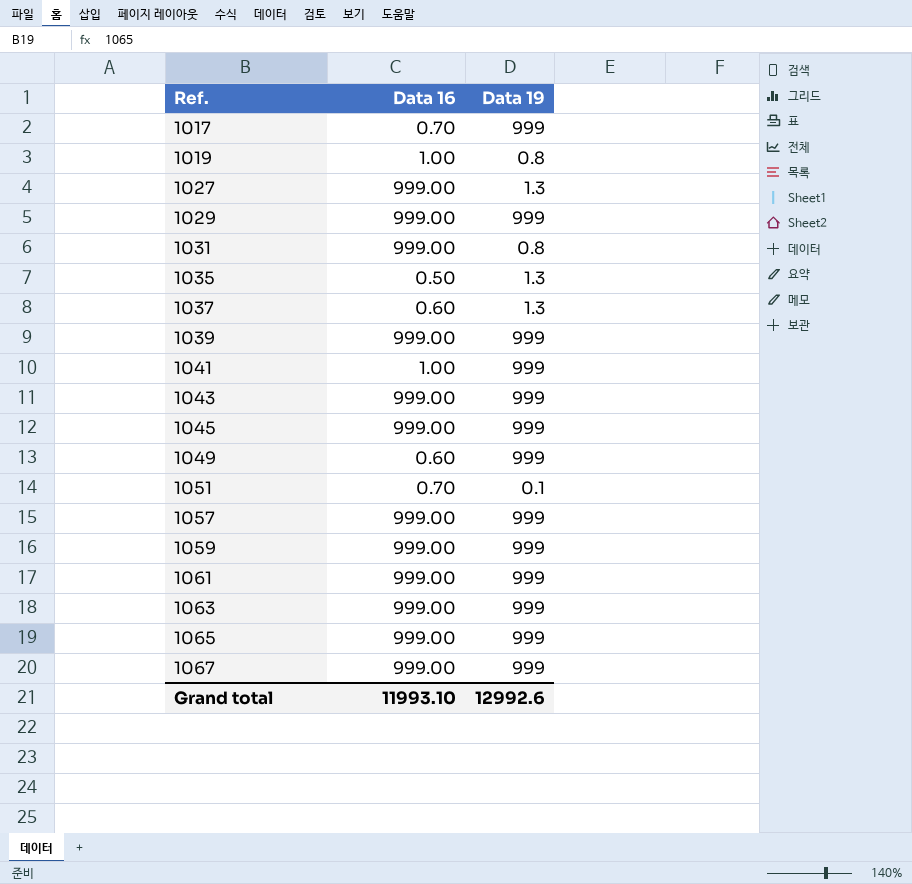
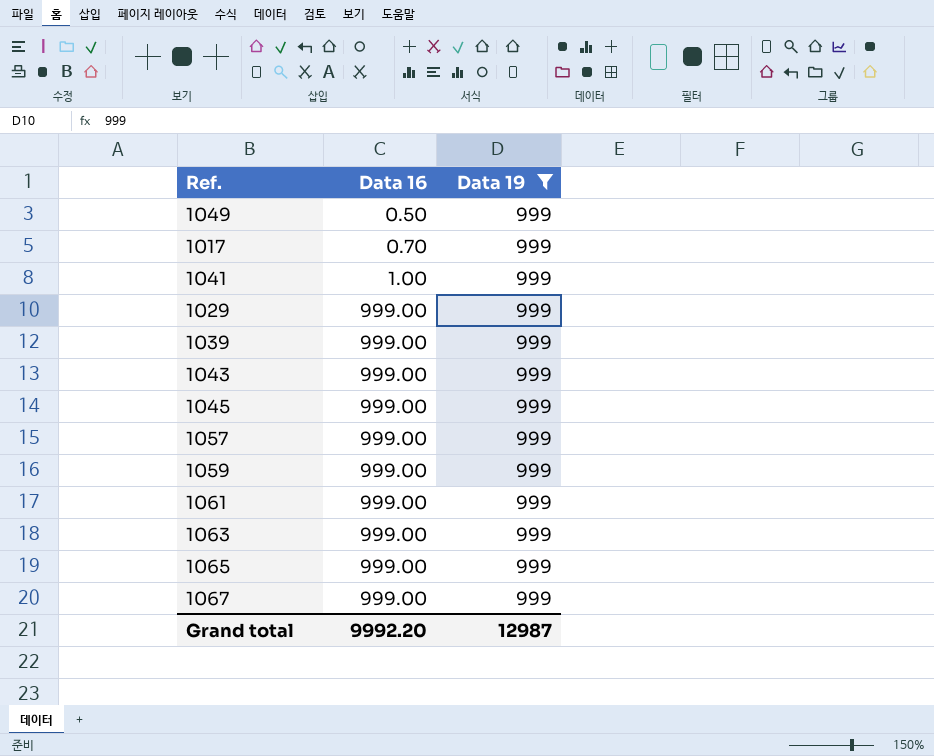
filter: none -> Data 19 = 999
row order: Ref. ascending -> Data 16 ascending
1049 | Data 16: 0.60 -> 0.50
Grand total | Data 16: 11993.10 -> 9992.20
Grand total | Data 19: 12992.6 -> 12987

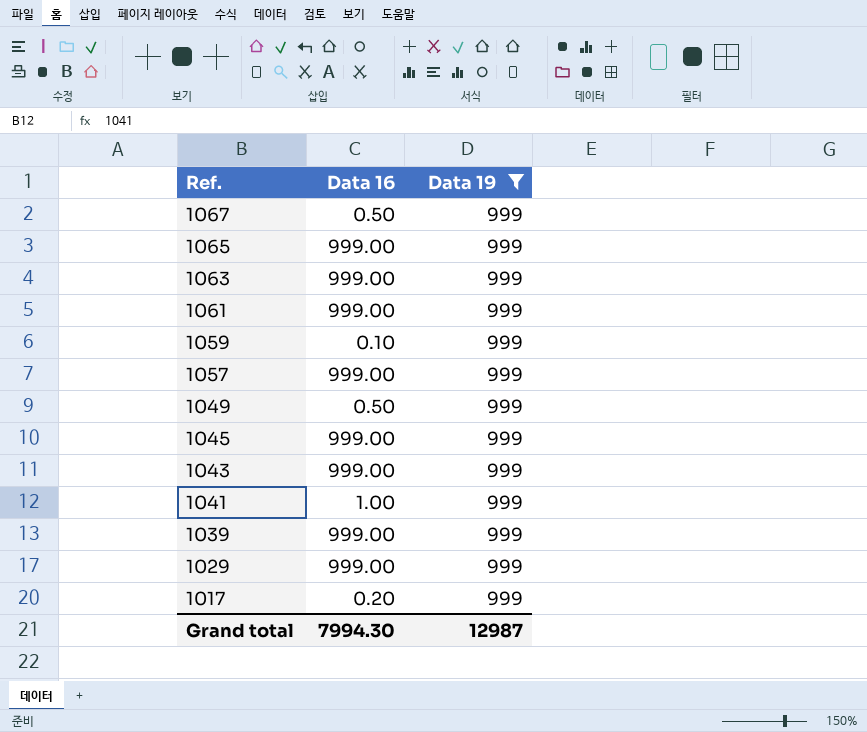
row order: Data 16 ascending -> Ref. descending
1067 | Data 16: 999.00 -> 0.50
1059 | Data 16: 999.00 -> 0.10
1017 | Data 16: 0.70 -> 0.20
Grand total | Data 16: 9992.20 -> 7994.30

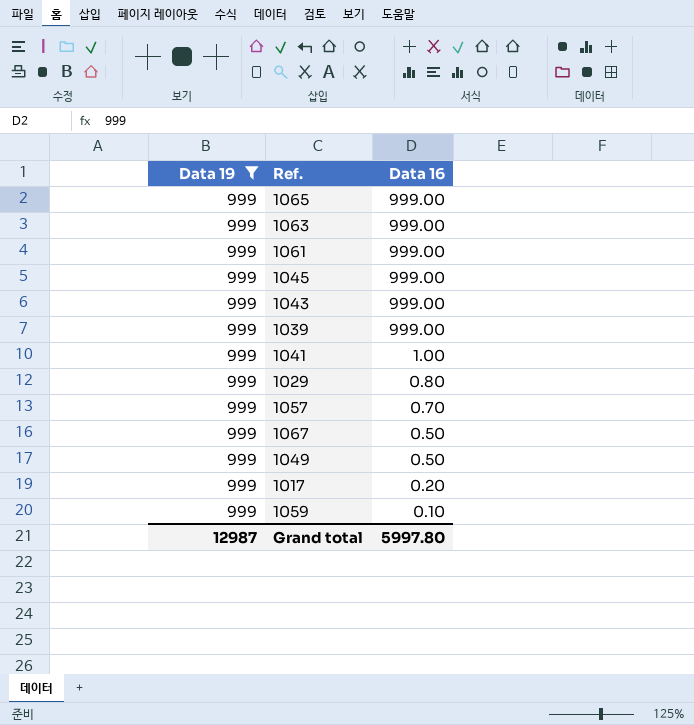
row order: Ref. descending -> Data 16 descending
column Data 19 | position: 3 -> 1
1029 | Data 16: 999.00 -> 0.80
1057 | Data 16: 999.00 -> 0.70
Grand total | Data 16: 7994.30 -> 5997.80

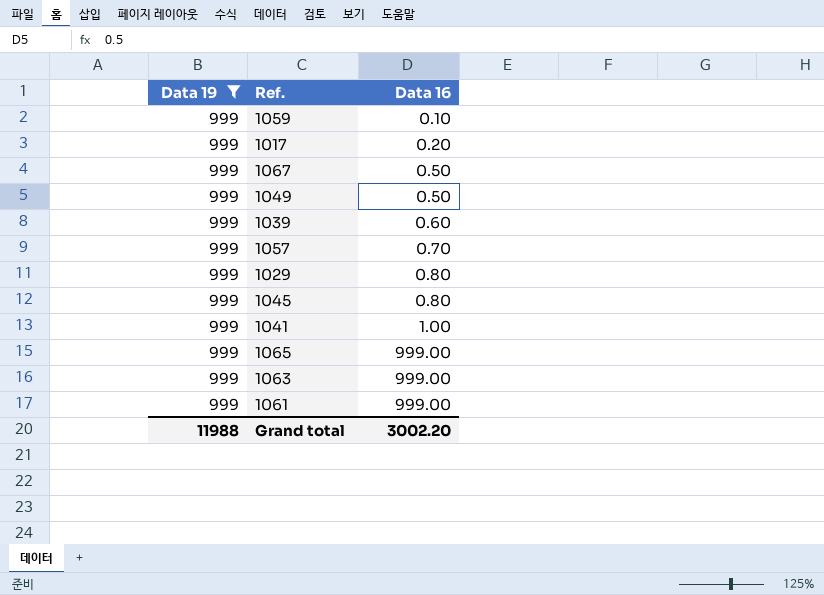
row order: Data 16 descending -> Data 16 ascending
row 1043: 999 | 999.00 -> none
1039 | Data 16: 999.00 -> 0.60
1045 | Data 16: 999.00 -> 0.80
Grand total | Data 19: 12987 -> 11988
Grand total | Data 16: 5997.80 -> 3002.20

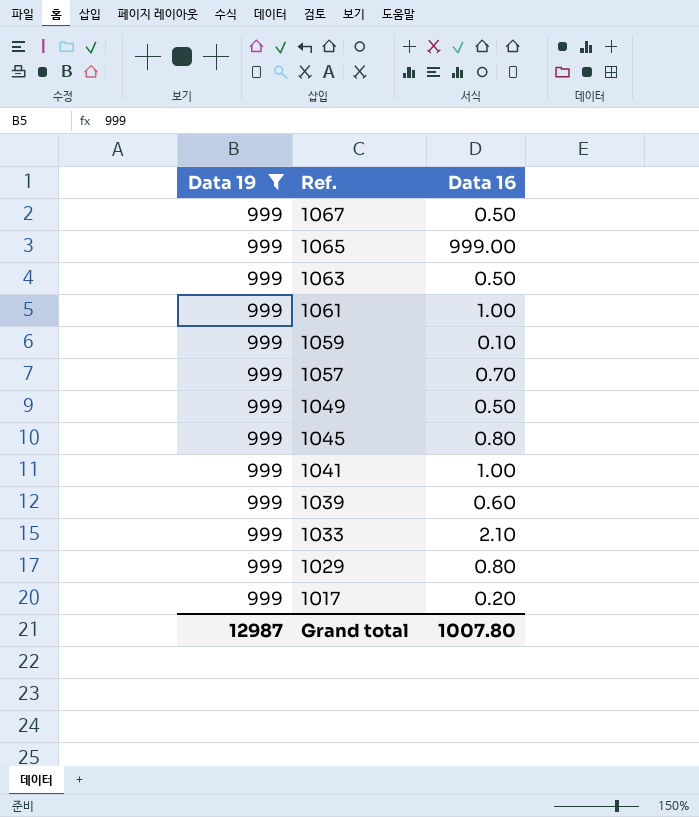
row order: Data 16 ascending -> Ref. descending
1063 | Data 16: 999.00 -> 0.50
1061 | Data 16: 999.00 -> 1.00
row 1033: none -> 999 | 2.10
Grand total | Data 19: 11988 -> 12987
Grand total | Data 16: 3002.20 -> 1007.80

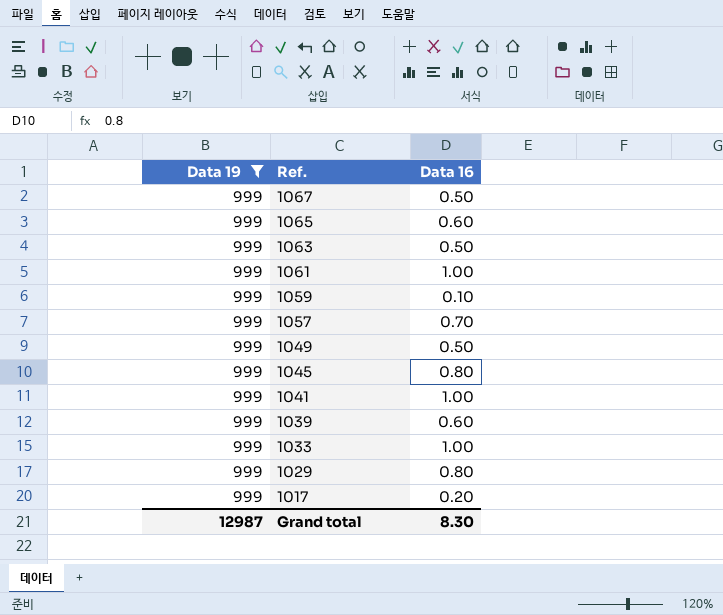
1065 | Data 16: 999.00 -> 0.60
1033 | Data 16: 2.10 -> 1.00
Grand total | Data 16: 1007.80 -> 8.30

